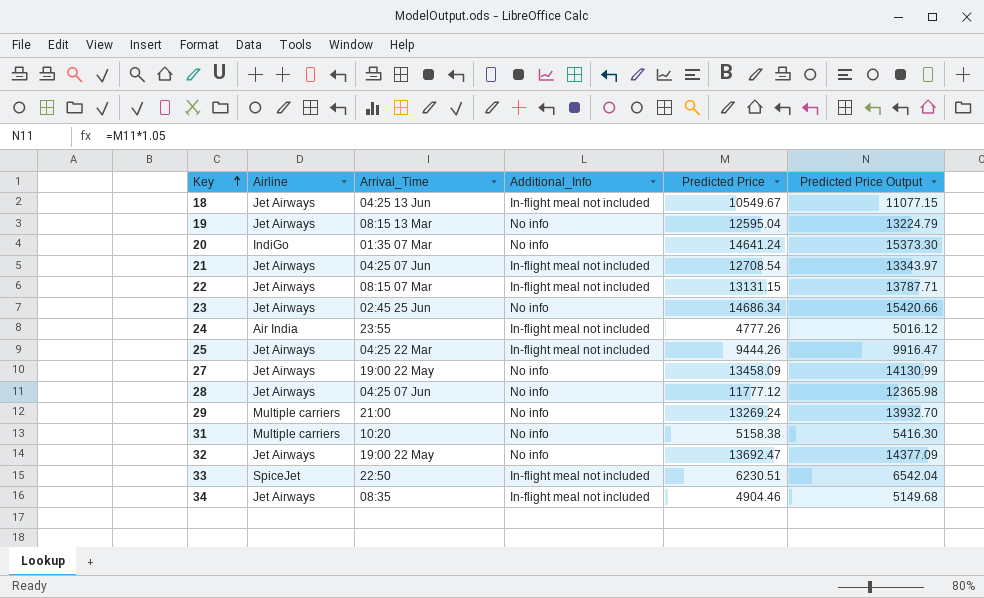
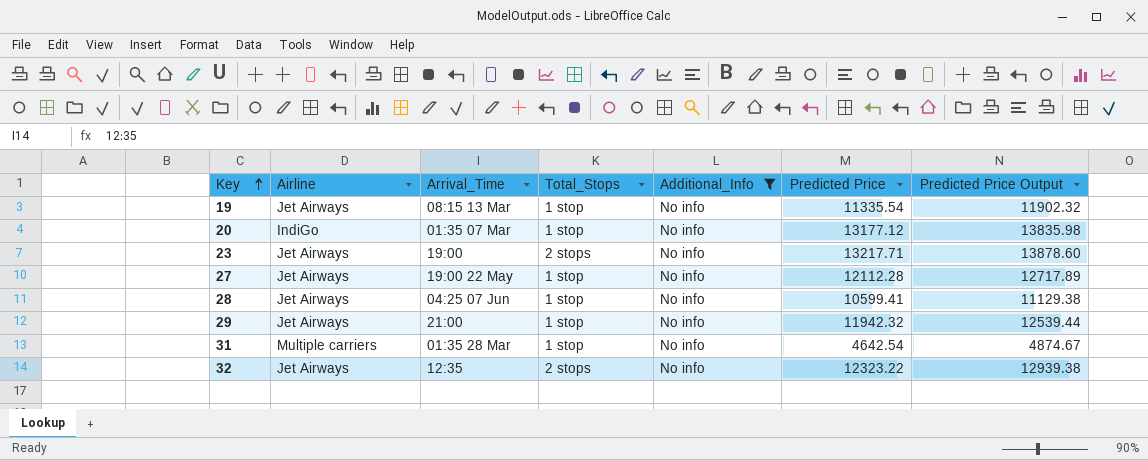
filter: none -> Additional_Info = No info
column Total_Stops | position: none -> 4
19 | Predicted Price: 12595.04 -> 11335.54
19 | Predicted Price Output: 13224.79 -> 11902.32
20 | Predicted Price: 14641.24 -> 13177.12
20 | Predicted Price Output: 15373.30 -> 13835.98
23 | Arrival_Time: 02:45 25 Jun -> 19:00
23 | Predicted Price: 14686.34 -> 13217.71
23 | Predicted Price Output: 15420.66 -> 13878.60
27 | Predicted Price: 13458.09 -> 12112.28
27 | Predicted Price Output: 14130.99 -> 12717.89
28 | Predicted Price: 11777.12 -> 10599.41
28 | Predicted Price Output: 12365.98 -> 11129.38
29 | Airline: Multiple carriers -> Jet Airways
29 | Predicted Price: 13269.24 -> 11942.32
29 | Predicted Price Output: 13932.70 -> 12539.44
31 | Arrival_Time: 10:20 -> 01:35 28 Mar
31 | Predicted Price: 5158.38 -> 4642.54
31 | Predicted Price Output: 5416.30 -> 4874.67
32 | Arrival_Time: 19:00 22 May -> 12:35
32 | Predicted Price: 13692.47 -> 12323.22
32 | Predicted Price Output: 14377.09 -> 12939.38

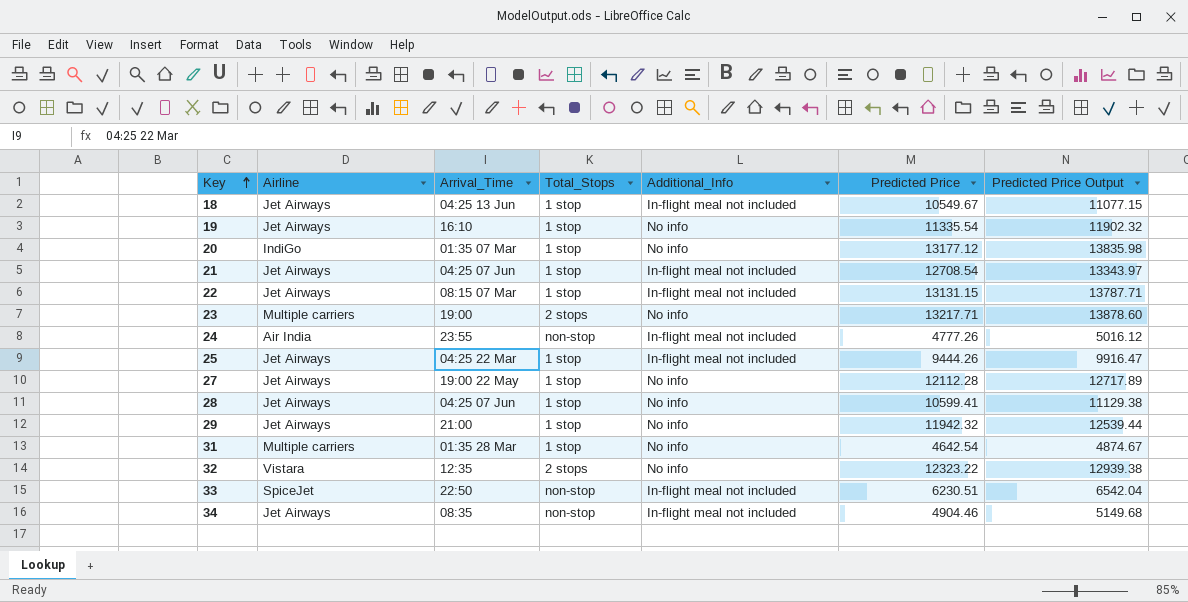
filter: Additional_Info = No info -> none
19 | Arrival_Time: 08:15 13 Mar -> 16:10
23 | Airline: Jet Airways -> Multiple carriers
32 | Airline: Jet Airways -> Vistara

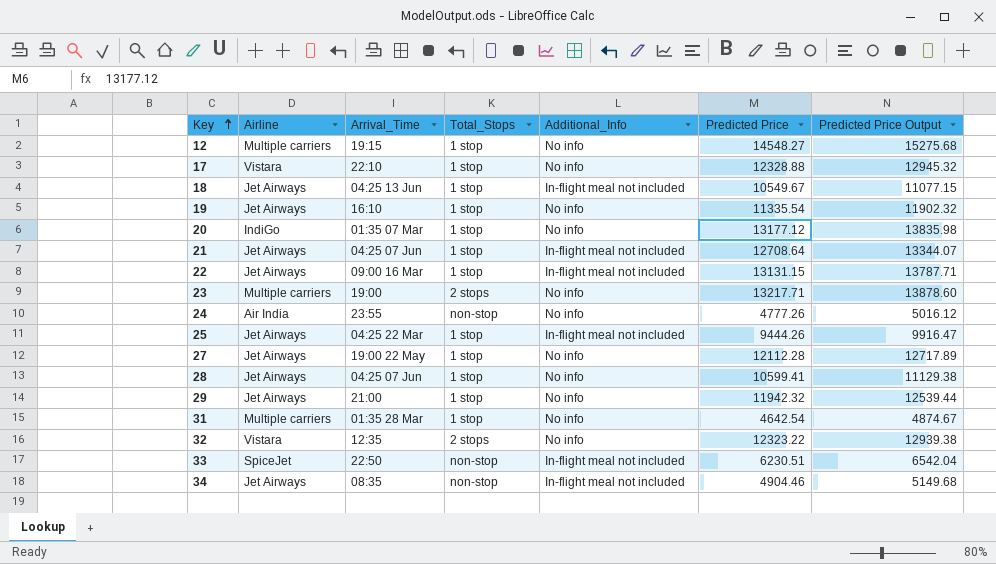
row 12: none -> Multiple carriers | 19:15 | 1 stop | No info | 14548.27 | 15275.68
row 17: none -> Vistara | 22:10 | 1 stop | No info | 12328.88 | 12945.32
21 | Predicted Price: 12708.54 -> 12708.64
21 | Predicted Price Output: 13343.97 -> 13344.07
22 | Arrival_Time: 08:15 07 Mar -> 09:00 16 Mar
24 | Additional_Info: In-flight meal not included -> No info

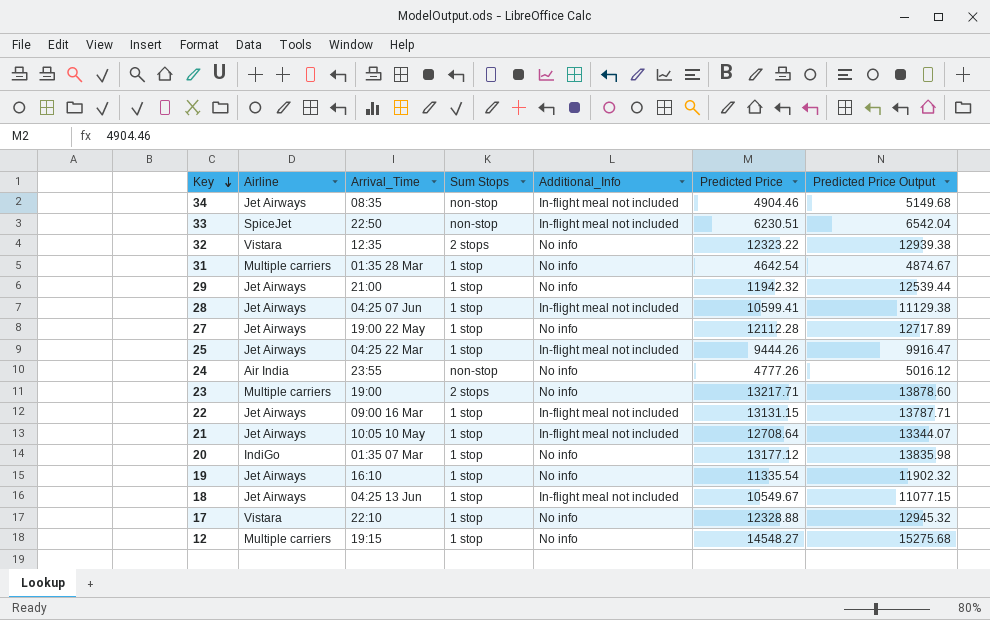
row order: Key ascending -> Key descending
column name: Total_Stops -> Sum Stops
28 | Additional_Info: No info -> In-flight meal not included
21 | Arrival_Time: 04:25 07 Jun -> 10:05 10 May

